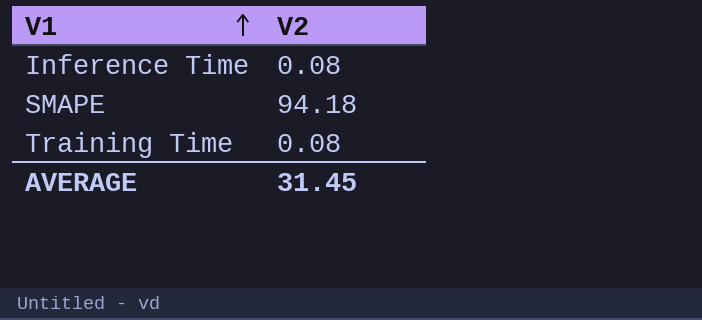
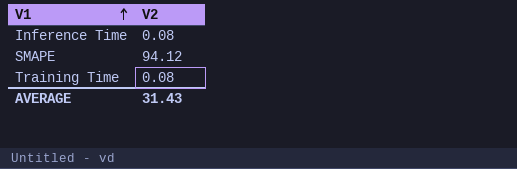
SMAPE | V2: 94.18 -> 94.12
AVERAGE | V2: 31.45 -> 31.43

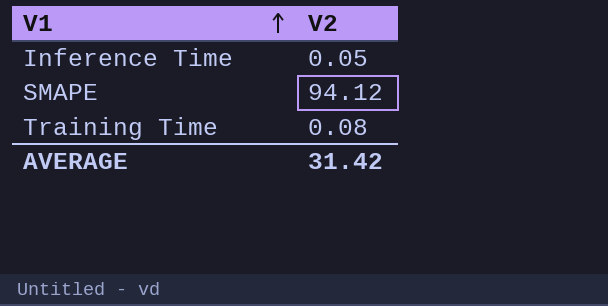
Inference Time | V2: 0.08 -> 0.05
AVERAGE | V2: 31.43 -> 31.42

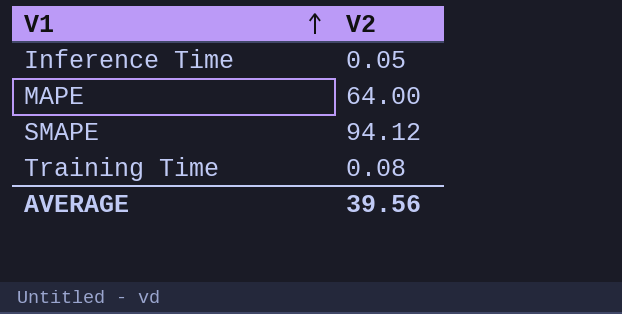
row MAPE: none -> 64.00
AVERAGE | V2: 31.42 -> 39.56

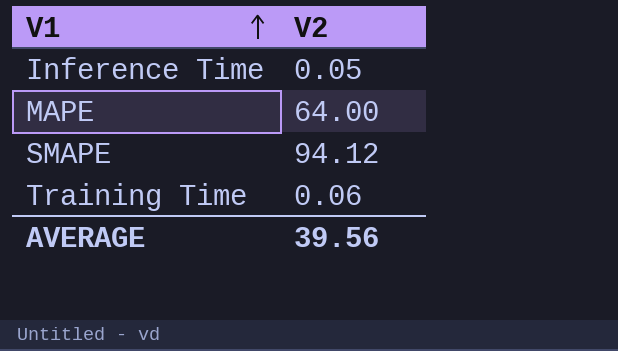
Training Time | V2: 0.08 -> 0.06

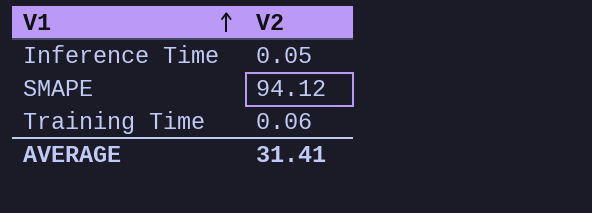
row MAPE: 64.00 -> none
AVERAGE | V2: 39.56 -> 31.41

